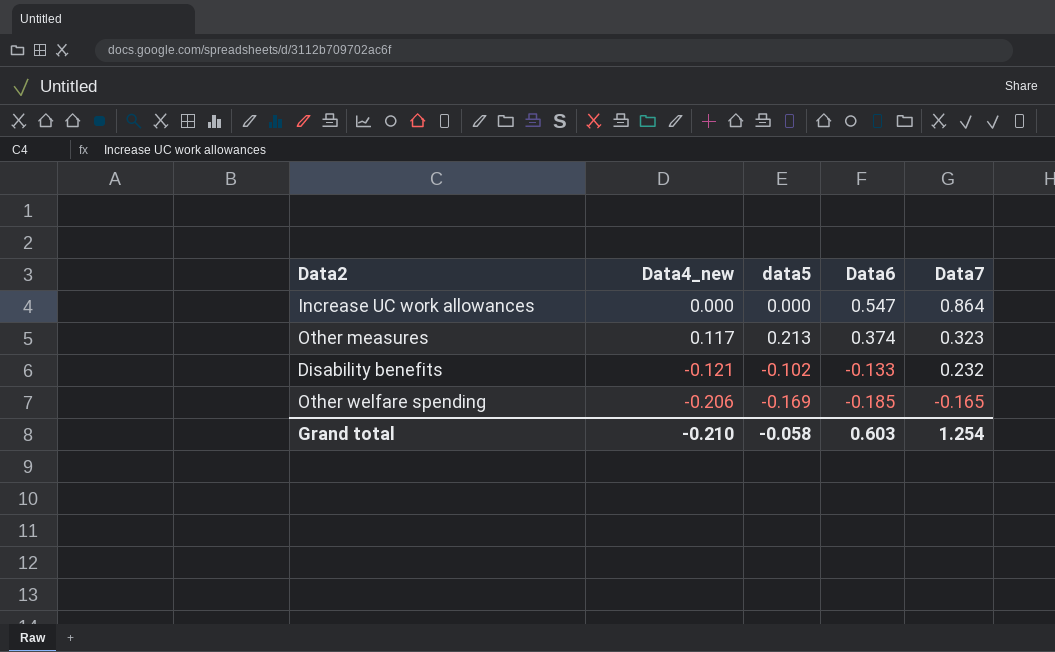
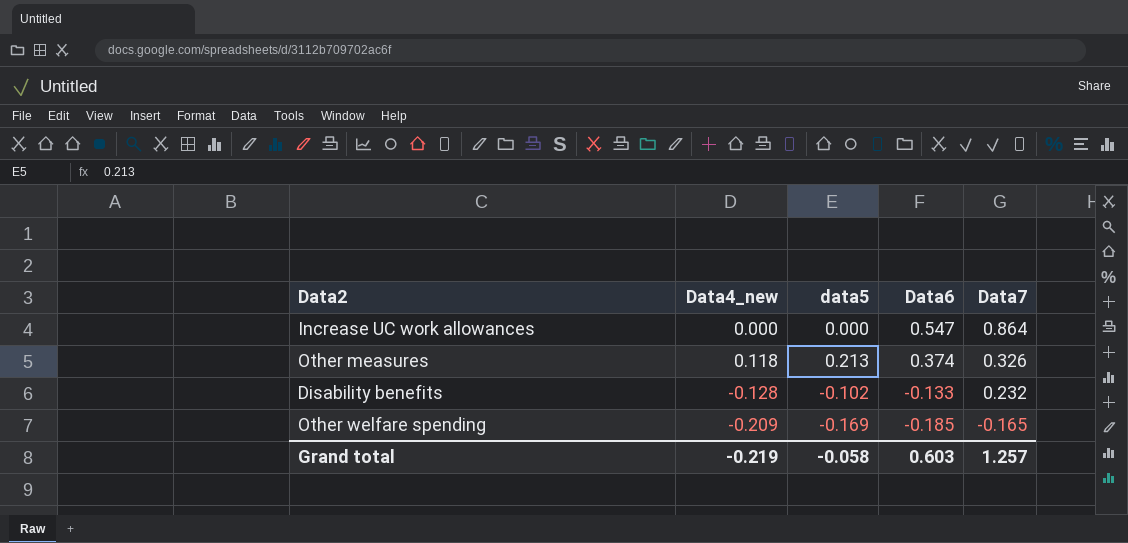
Other measures | Data4_new: 0.117 -> 0.118
Other measures | Data7: 0.323 -> 0.326
Disability benefits | Data4_new: -0.121 -> -0.128
Other welfare spending | Data4_new: -0.206 -> -0.209
Grand total | Data4_new: -0.210 -> -0.219
Grand total | Data7: 1.254 -> 1.257

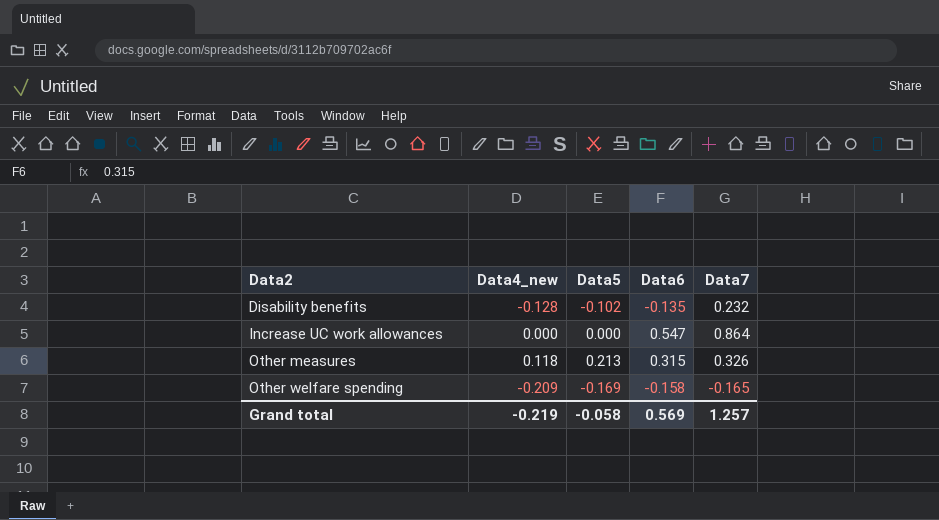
row order: Data6 descending -> Data2 ascending
column name: data5 -> Data5
Disability benefits | Data6: -0.133 -> -0.135
Other measures | Data6: 0.374 -> 0.315
Other welfare spending | Data6: -0.185 -> -0.158
Grand total | Data6: 0.603 -> 0.569

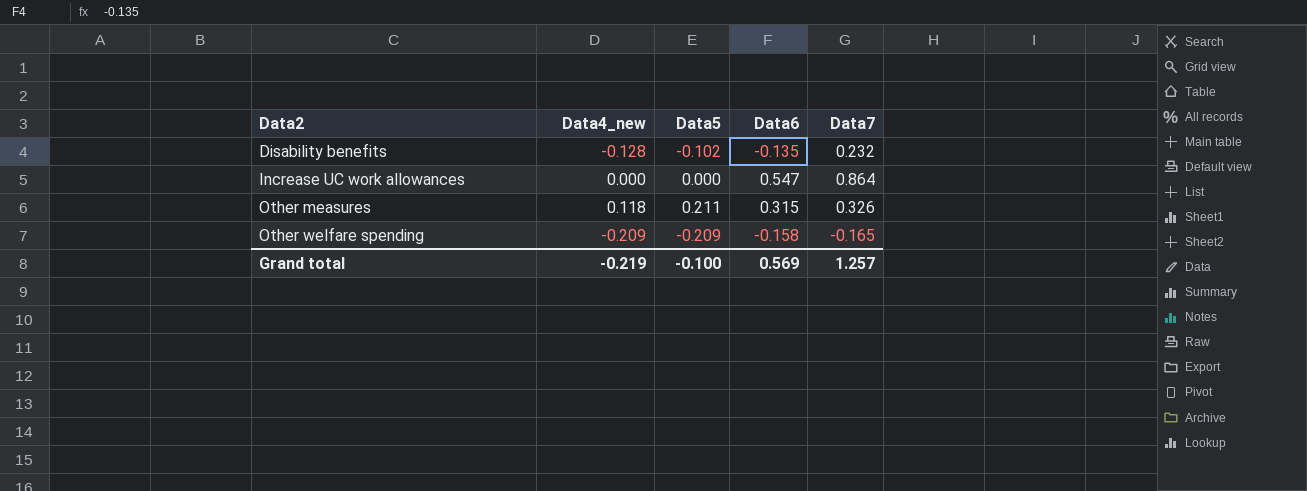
Other measures | Data5: 0.213 -> 0.211
Other welfare spending | Data5: -0.169 -> -0.209
Grand total | Data5: -0.058 -> -0.100

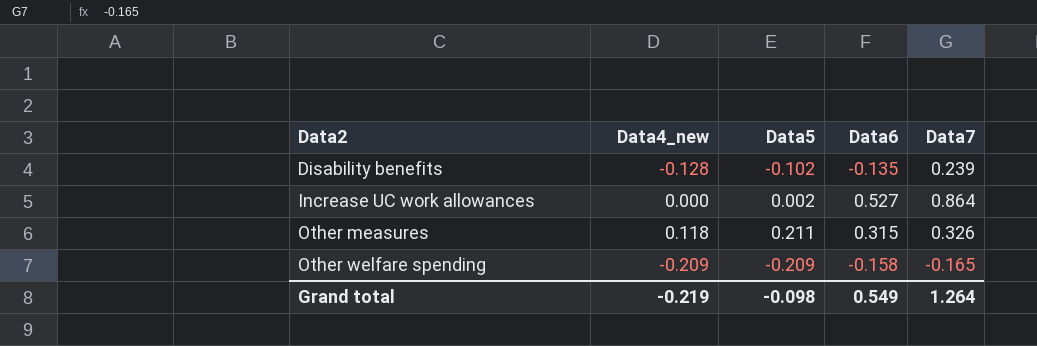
Disability benefits | Data7: 0.232 -> 0.239
Increase UC work allowances | Data5: 0.000 -> 0.002
Increase UC work allowances | Data6: 0.547 -> 0.527
Grand total | Data5: -0.100 -> -0.098
Grand total | Data6: 0.569 -> 0.549
Grand total | Data7: 1.257 -> 1.264

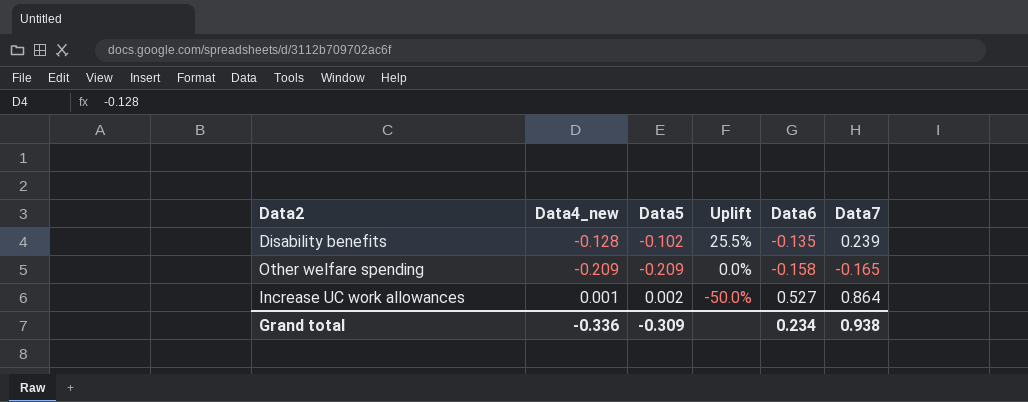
row order: Data2 ascending -> Uplift descending
column Uplift | formula: none -> ([Data4_new] - [Data5]) / [Data5]
row Other measures: 0.118 | 0.211 | 0.315 | 0.326 -> none
Increase UC work allowances | Data4_new: 0.000 -> 0.001
Grand total | Data4_new: -0.219 -> -0.336
Grand total | Data5: -0.098 -> -0.309
Grand total | Data6: 0.549 -> 0.234
Grand total | Data7: 1.264 -> 0.938

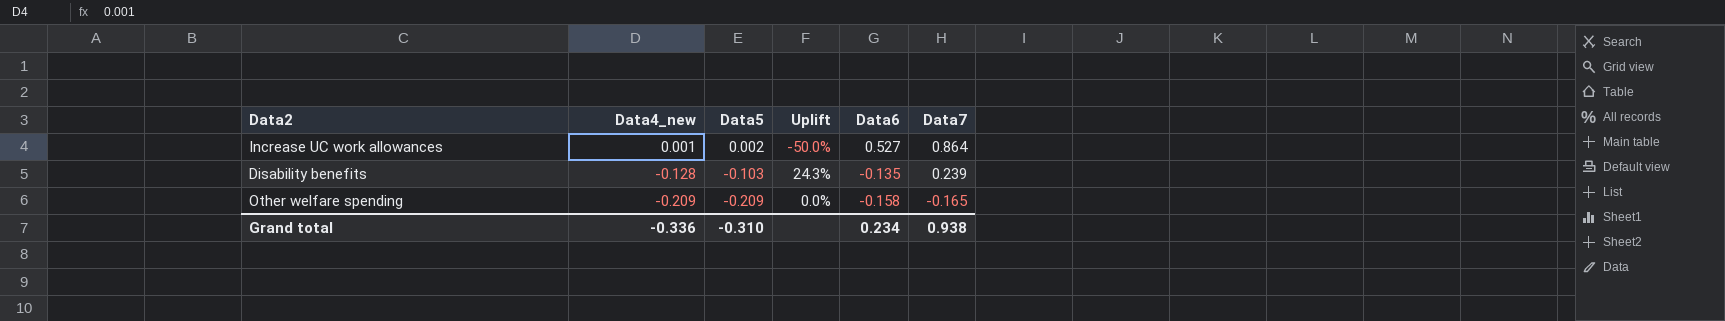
row order: Uplift descending -> Data4_new descending
Disability benefits | Data5: -0.102 -> -0.103
Disability benefits | Uplift: 25.5% -> 24.3%
Grand total | Data5: -0.309 -> -0.310

